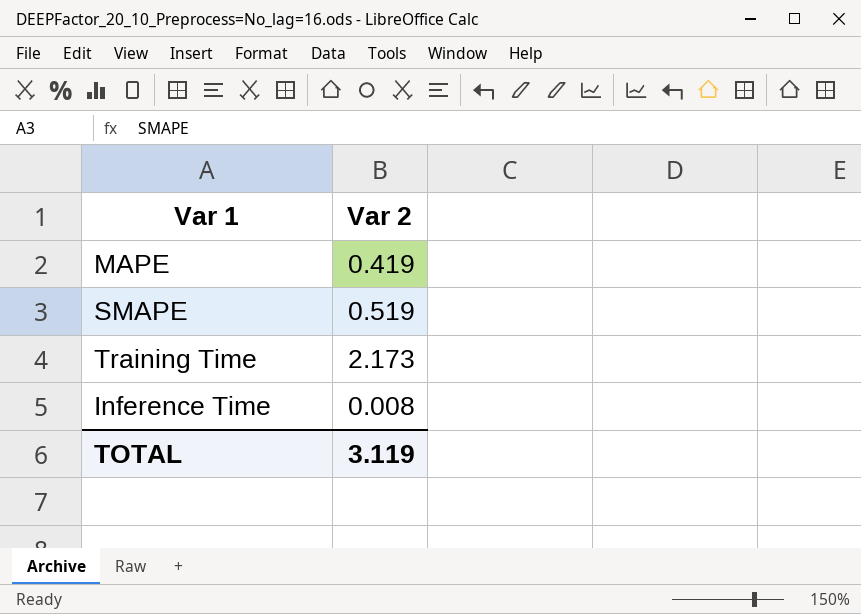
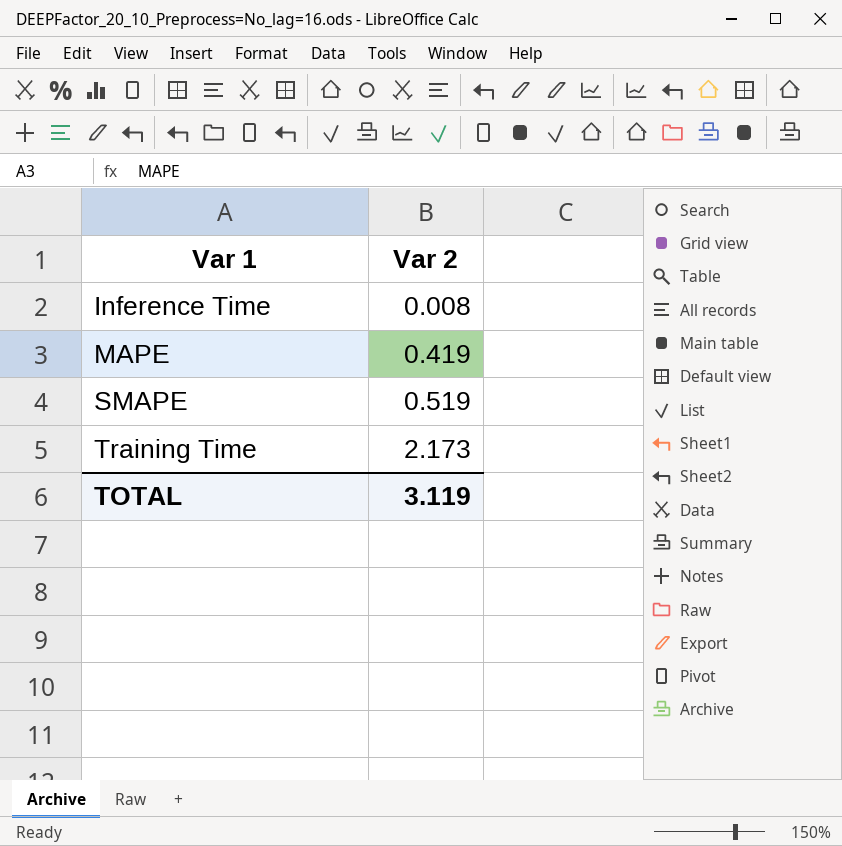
row order: none -> Var 1 ascending

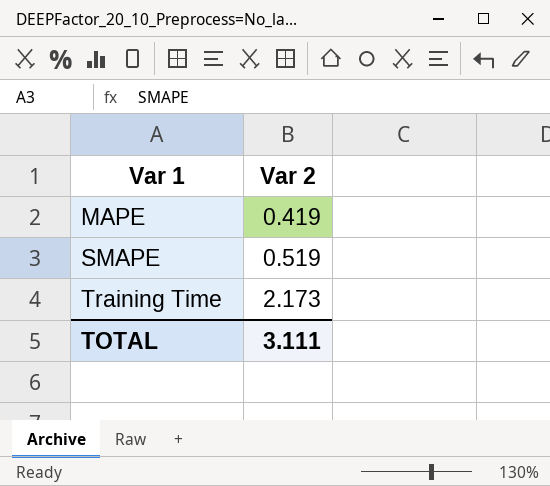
row Inference Time: 0.008 -> none
TOTAL | Var 2: 3.119 -> 3.111

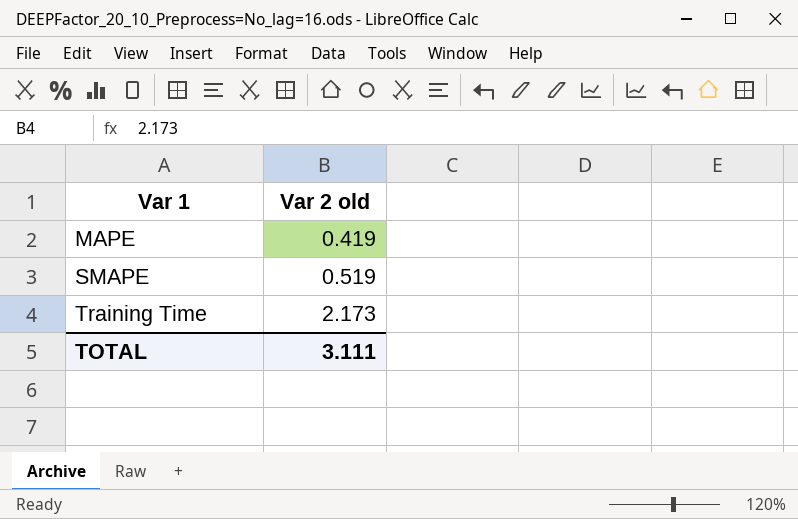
column name: Var 2 -> Var 2 old

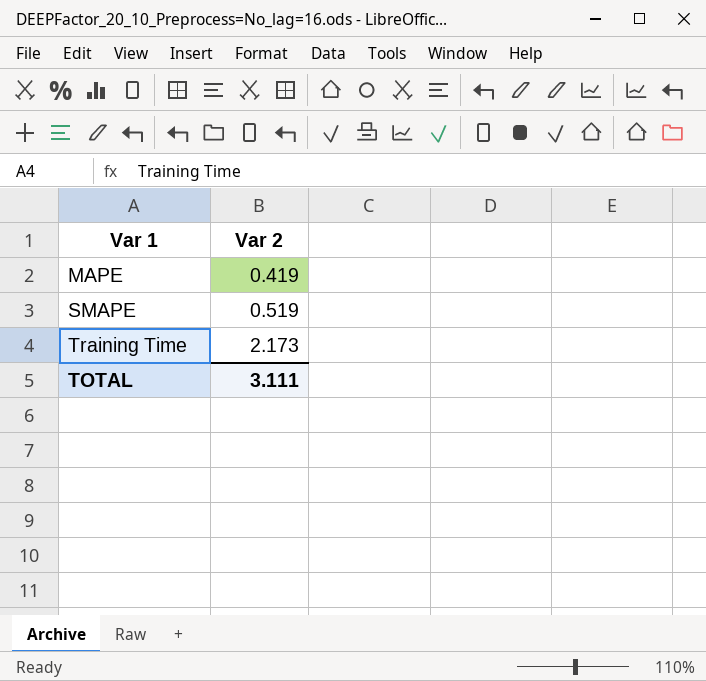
column name: Var 2 old -> Var 2

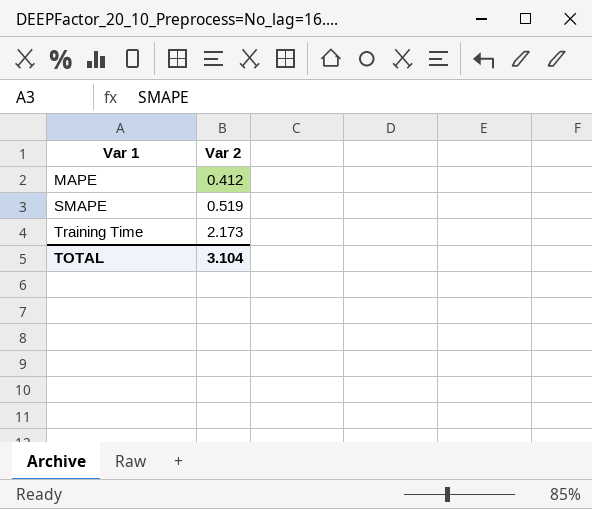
MAPE | Var 2: 0.419 -> 0.412
TOTAL | Var 2: 3.111 -> 3.104

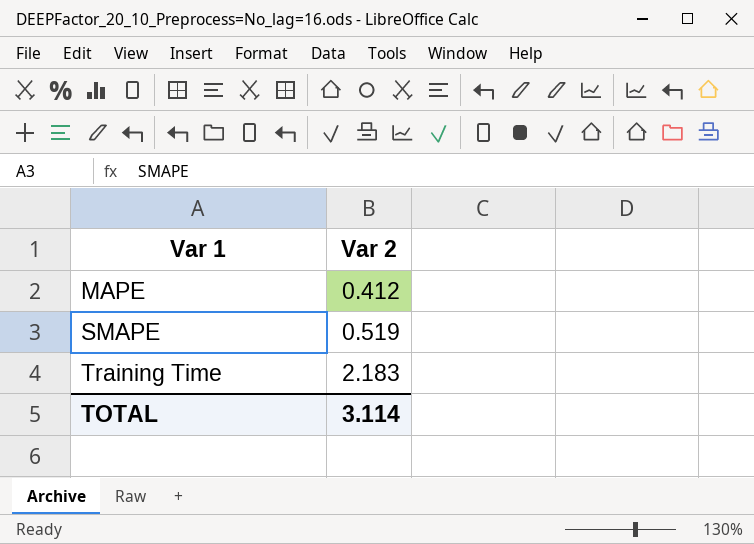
Training Time | Var 2: 2.173 -> 2.183
TOTAL | Var 2: 3.104 -> 3.114

